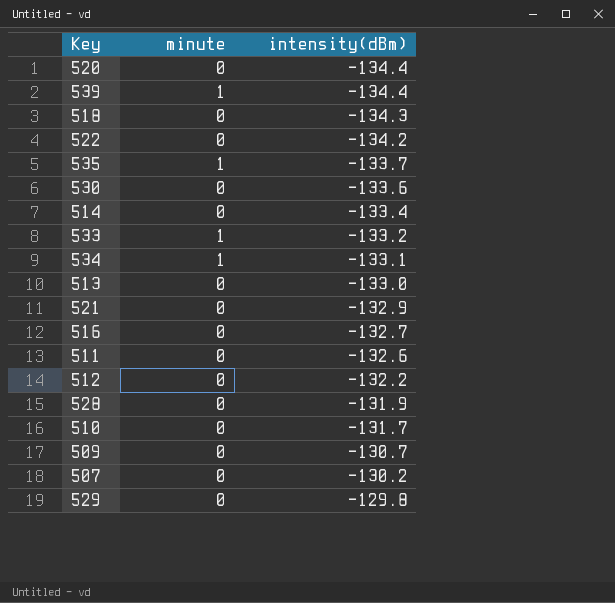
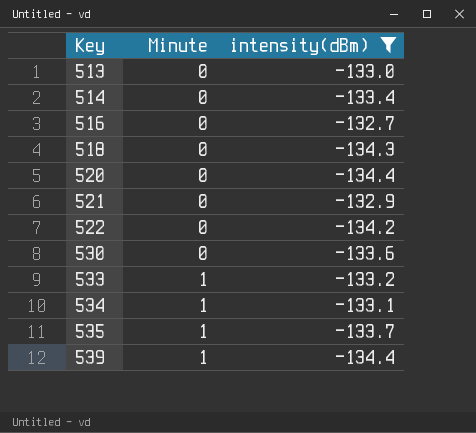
filter: none -> intensity(dBm) <= -132.7
row order: intensity(dBm) ascending -> Key ascending
column name: minute -> Minute

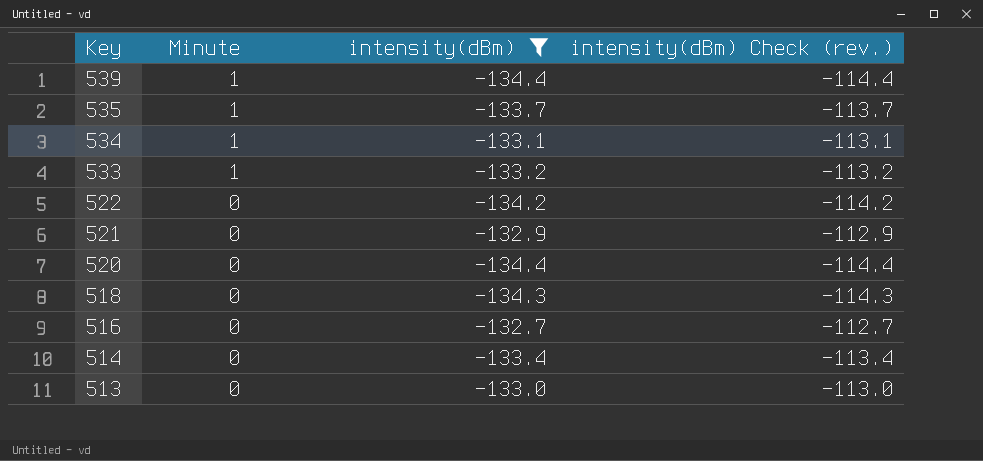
row order: Key ascending -> Key descending
column intensity(dBm) Check (rev.) | formula: none -> [intensity(dBm)] + 20
row 530: 0 | -133.6 -> none

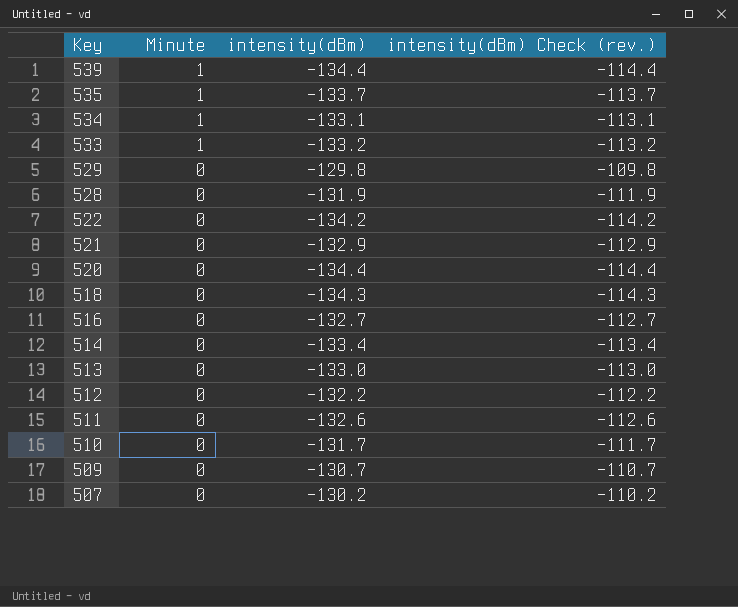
filter: intensity(dBm) <= -132.7 -> none

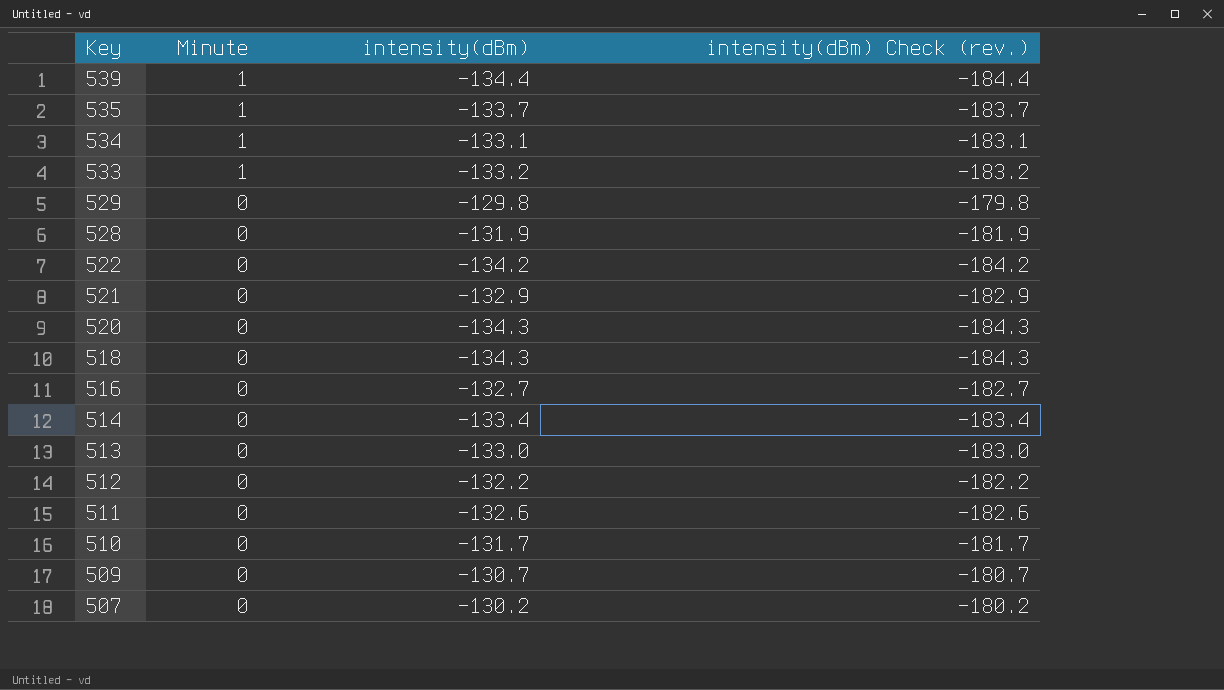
column intensity(dBm) Check (rev.) | formula: [intensity(dBm)] + 20 -> [intensity(dBm)] - 50
520 | intensity(dBm): -134.4 -> -134.3

